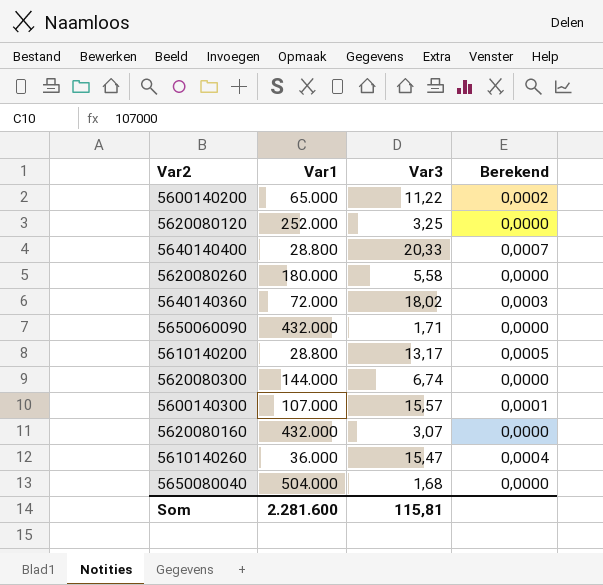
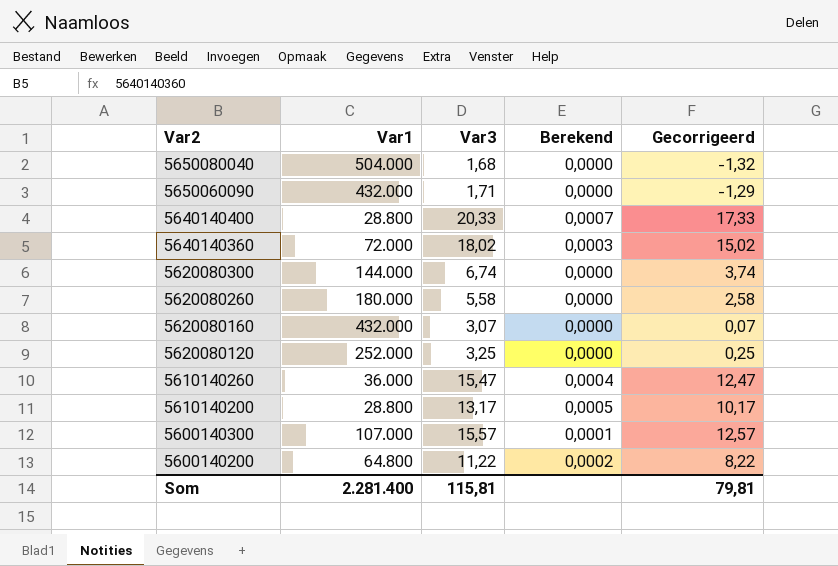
row order: none -> Var2 descending
column Gecorrigeerd | formula: none -> [Var3] - 3
5600140200 | Var1: 65.000 -> 64.800
Som | Var1: 2.281.600 -> 2.281.400

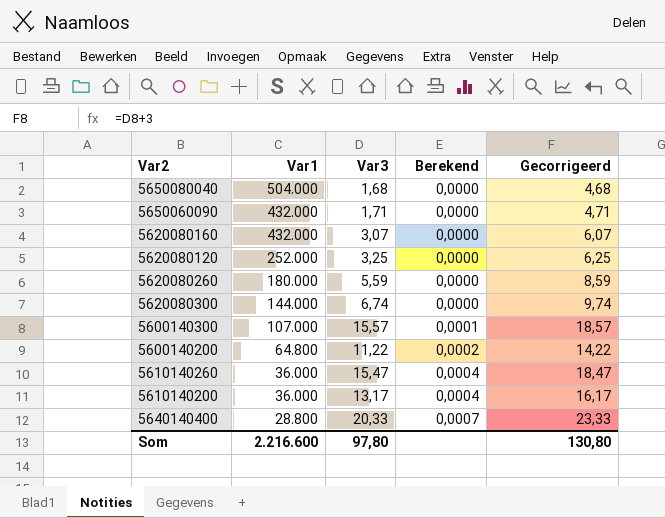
row order: Var2 descending -> Var1 descending
column Gecorrigeerd | formula: [Var3] - 3 -> [Var3] + 3
row 5640140360: 72.000 | 18,02 | 0,0003 | 15,02 -> none
5620080260 | Var3: 5,58 -> 5,59
5610140200 | Var1: 28.800 -> 36.000
5610140200 | Berekend: 0,0005 -> 0,0004
Som | Var1: 2.281.400 -> 2.216.600
Som | Var3: 115,81 -> 97,80
Som | Gecorrigeerd: 79,81 -> 130,80

